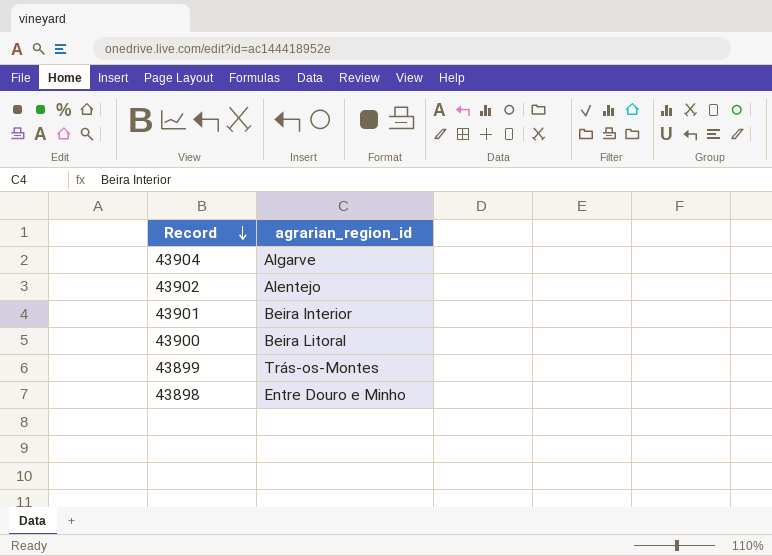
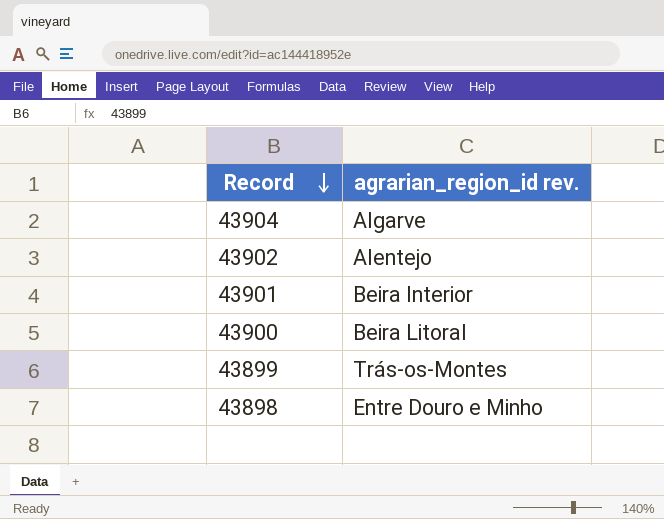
column name: agrarian_region_id -> agrarian_region_id rev.

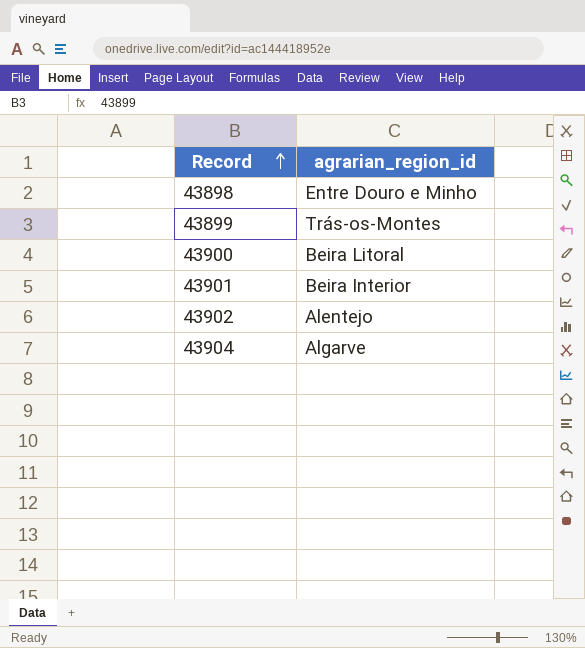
row order: Record descending -> Record ascending
column name: agrarian_region_id rev. -> agrarian_region_id

